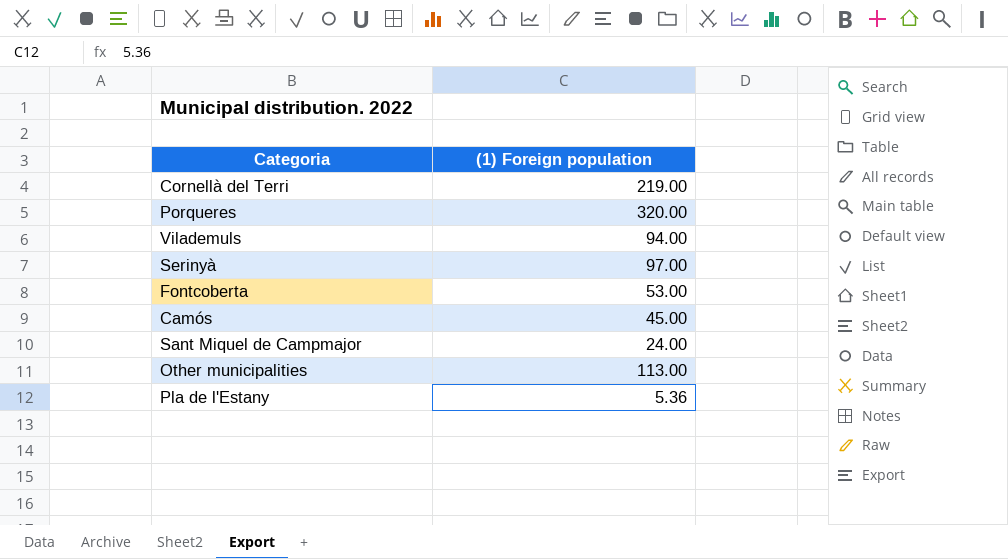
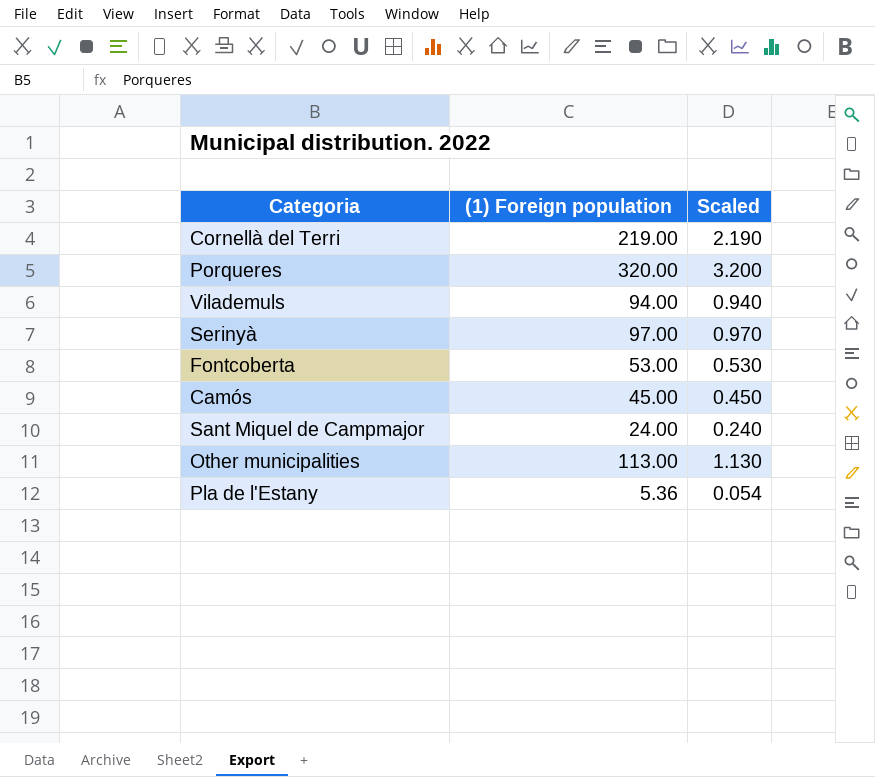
column Scaled | formula: none -> [(1) Foreign population] * 0.01

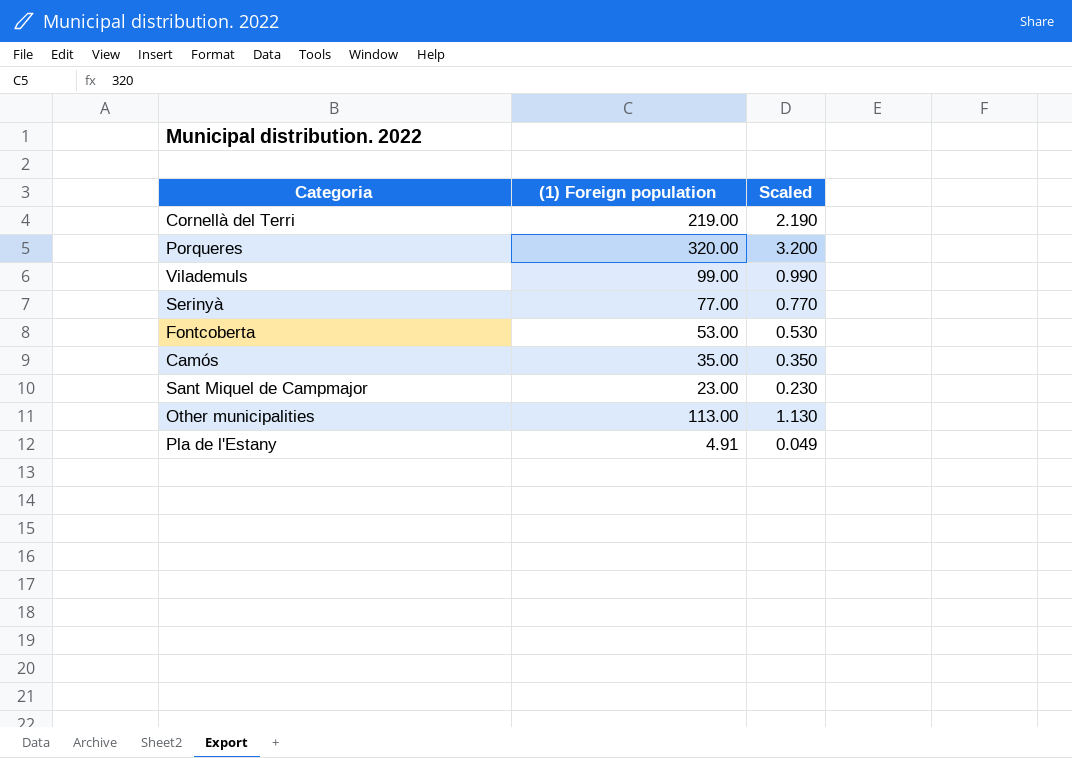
Vilademuls | (1) Foreign population: 94.00 -> 99.00
Vilademuls | Scaled: 0.940 -> 0.990
Serinyà | (1) Foreign population: 97.00 -> 77.00
Serinyà | Scaled: 0.970 -> 0.770
Camós | (1) Foreign population: 45.00 -> 35.00
Camós | Scaled: 0.450 -> 0.350
Sant Miquel de Campmajor | (1) Foreign population: 24.00 -> 23.00
Sant Miquel de Campmajor | Scaled: 0.240 -> 0.230
Pla de l'Estany | (1) Foreign population: 5.36 -> 4.91
Pla de l'Estany | Scaled: 0.054 -> 0.049

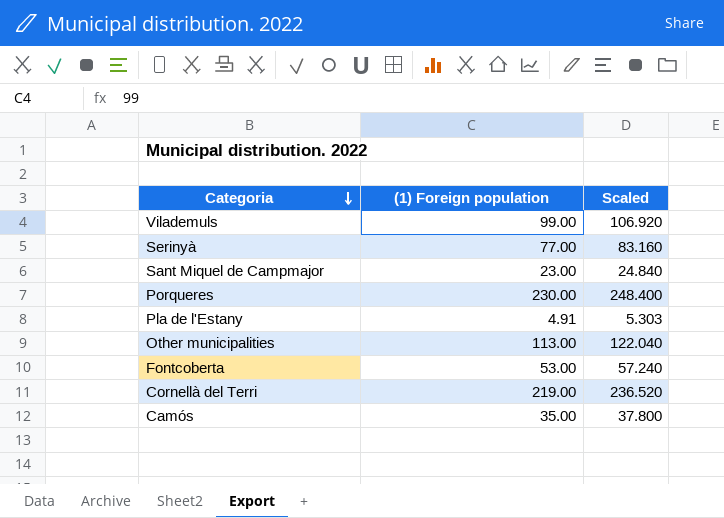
row order: none -> Categoria descending
column Scaled | formula: [(1) Foreign population] * 0.01 -> [(1) Foreign population] * 1.08
Porqueres | (1) Foreign population: 320.00 -> 230.00

